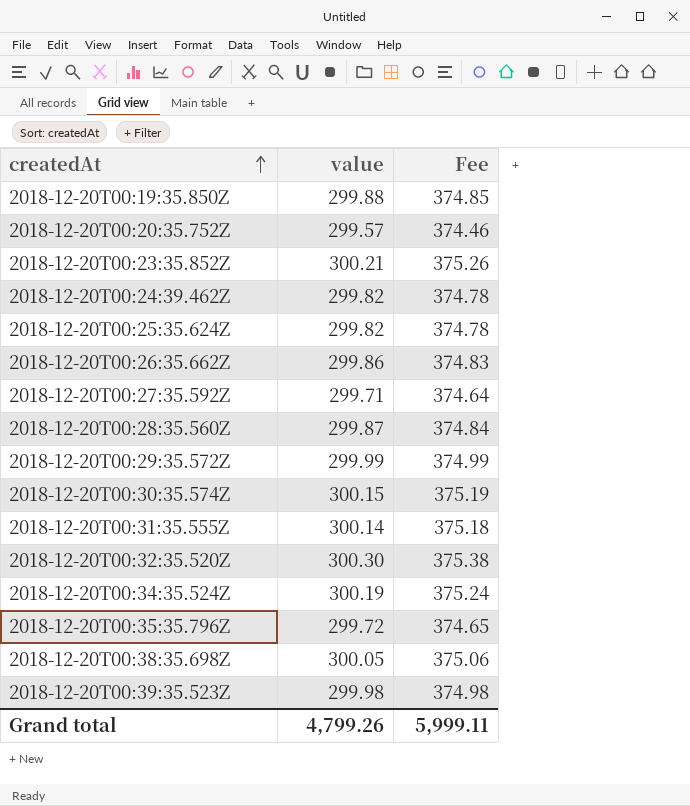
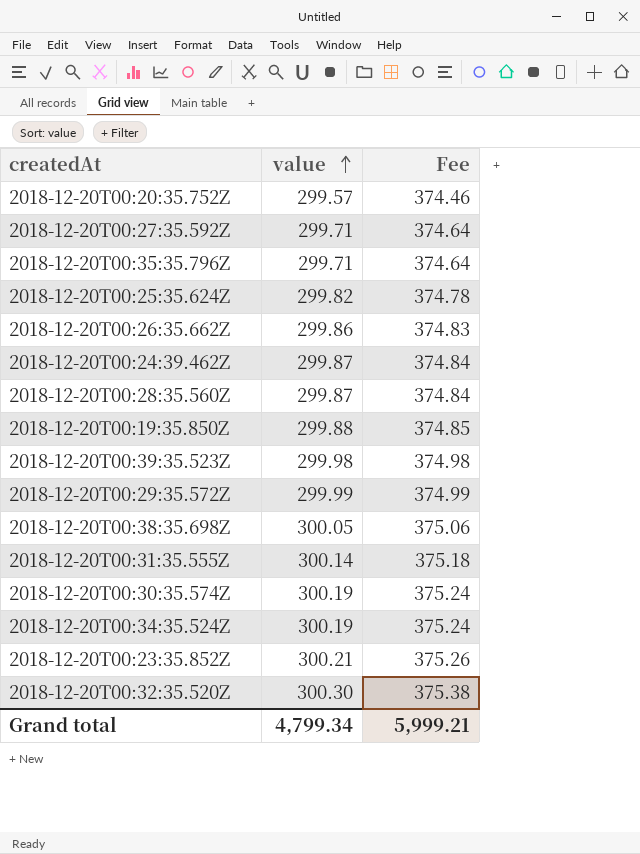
row order: createdAt ascending -> value ascending
2018-12-20T00:35:35.796Z | value: 299.72 -> 299.71
2018-12-20T00:35:35.796Z | Fee: 374.65 -> 374.64
2018-12-20T00:24:39.462Z | value: 299.82 -> 299.87
2018-12-20T00:24:39.462Z | Fee: 374.78 -> 374.84
2018-12-20T00:30:35.574Z | value: 300.15 -> 300.19
2018-12-20T00:30:35.574Z | Fee: 375.19 -> 375.24
Grand total | value: 4,799.26 -> 4,799.34
Grand total | Fee: 5,999.11 -> 5,999.21

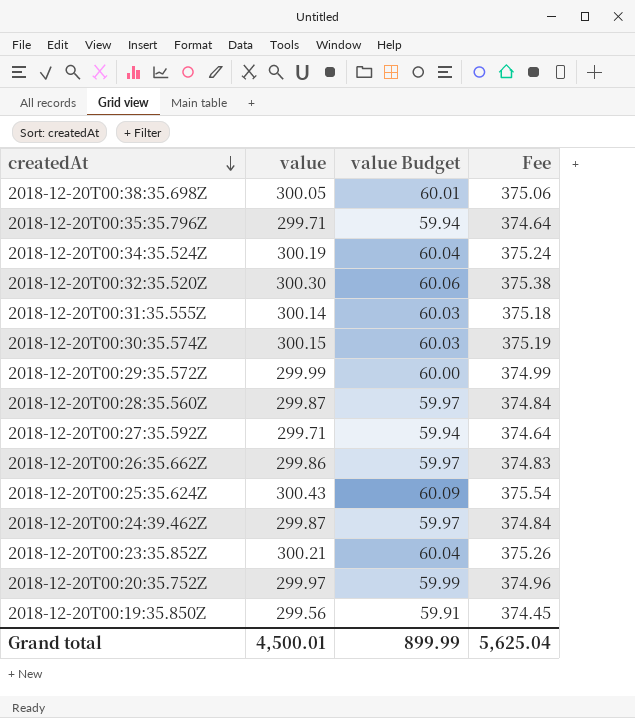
row order: value ascending -> createdAt descending
column value Budget | formula: none -> [value] * 0.2
row 2018-12-20T00:39:35.523Z: 299.98 | 374.98 -> none
2018-12-20T00:30:35.574Z | value: 300.19 -> 300.15
2018-12-20T00:30:35.574Z | Fee: 375.24 -> 375.19
2018-12-20T00:25:35.624Z | value: 299.82 -> 300.43
2018-12-20T00:25:35.624Z | Fee: 374.78 -> 375.54
2018-12-20T00:20:35.752Z | value: 299.57 -> 299.97
2018-12-20T00:20:35.752Z | Fee: 374.46 -> 374.96
2018-12-20T00:19:35.850Z | value: 299.88 -> 299.56
2018-12-20T00:19:35.850Z | Fee: 374.85 -> 374.45
Grand total | value: 4,799.34 -> 4,500.01
Grand total | Fee: 5,999.21 -> 5,625.04

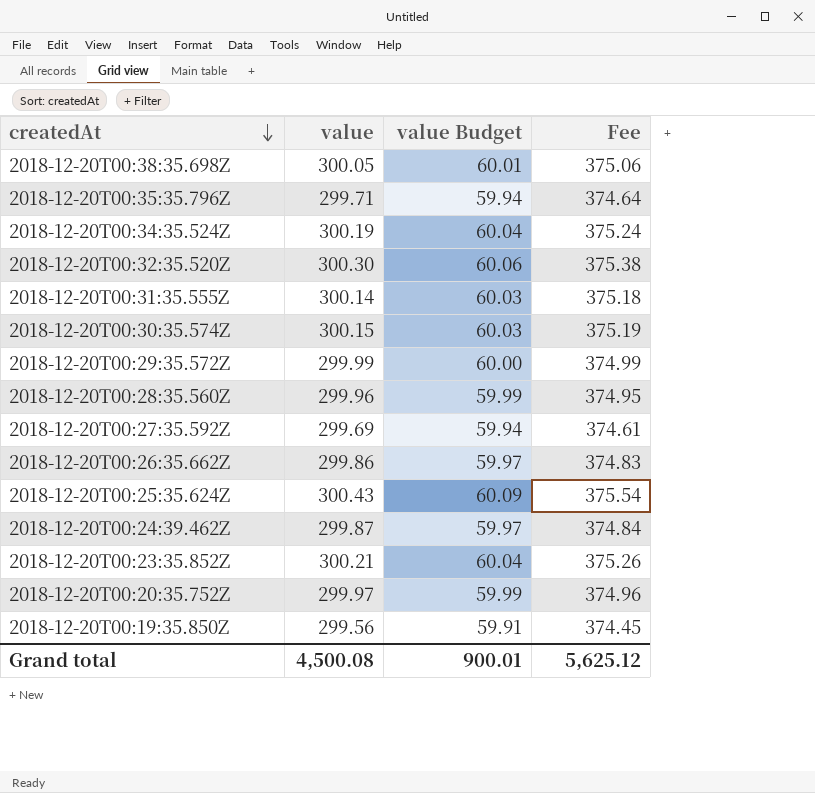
2018-12-20T00:28:35.560Z | value: 299.87 -> 299.96
2018-12-20T00:28:35.560Z | value Budget: 59.97 -> 59.99
2018-12-20T00:28:35.560Z | Fee: 374.84 -> 374.95
2018-12-20T00:27:35.592Z | value: 299.71 -> 299.69
2018-12-20T00:27:35.592Z | Fee: 374.64 -> 374.61
Grand total | value: 4,500.01 -> 4,500.08
Grand total | value Budget: 899.99 -> 900.01
Grand total | Fee: 5,625.04 -> 5,625.12

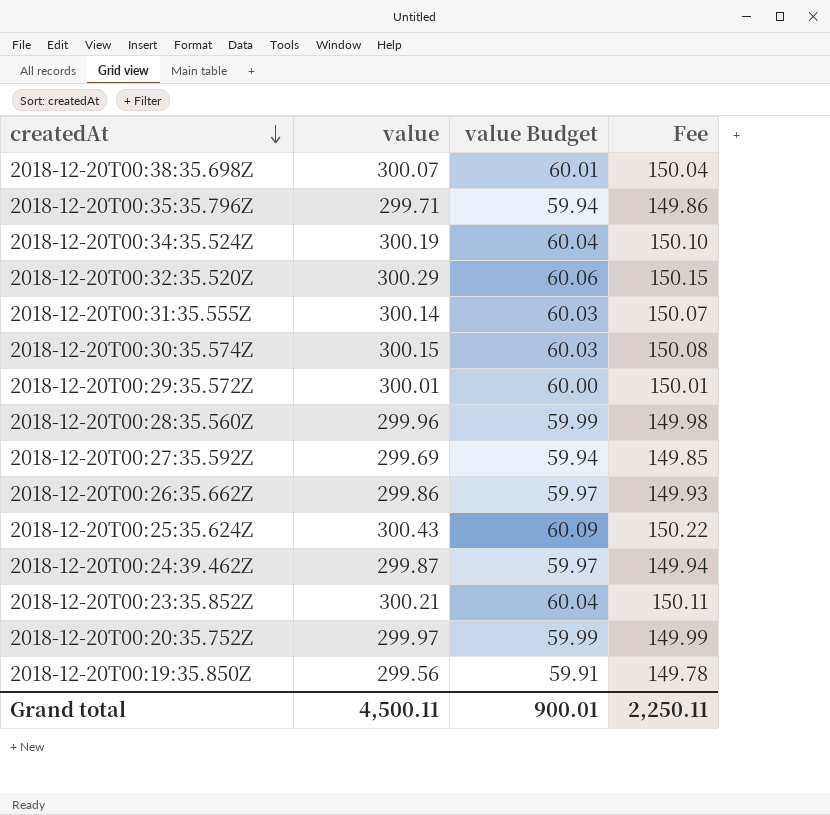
column Fee | formula: [value] * 1.25 -> [value] * 0.5
2018-12-20T00:38:35.698Z | value: 300.05 -> 300.07
2018-12-20T00:32:35.520Z | value: 300.30 -> 300.29
2018-12-20T00:29:35.572Z | value: 299.99 -> 300.01
Grand total | value: 4,500.08 -> 4,500.11
Grand total | Fee: 5,625.12 -> 2,250.11

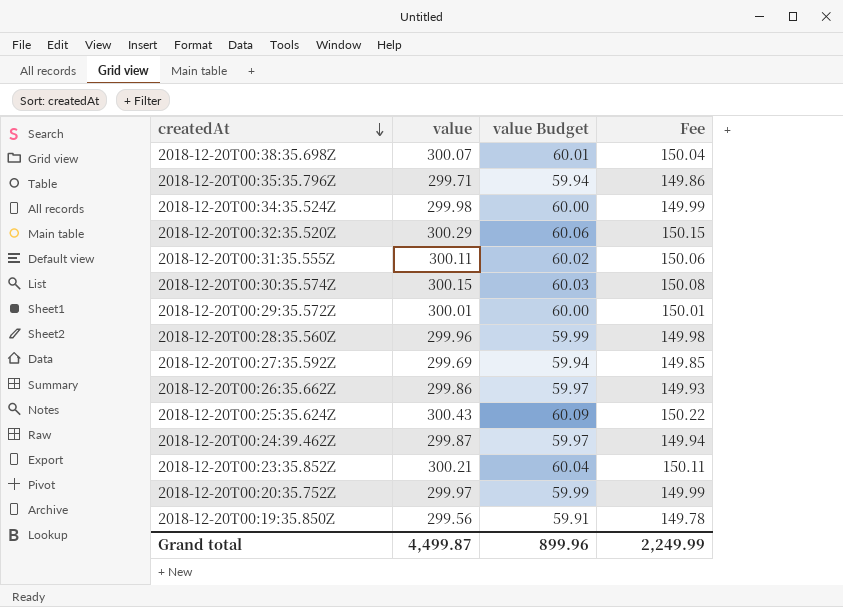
2018-12-20T00:34:35.524Z | value: 300.19 -> 299.98
2018-12-20T00:34:35.524Z | value Budget: 60.04 -> 60.00
2018-12-20T00:34:35.524Z | Fee: 150.10 -> 149.99
2018-12-20T00:31:35.555Z | value: 300.14 -> 300.11
2018-12-20T00:31:35.555Z | value Budget: 60.03 -> 60.02
2018-12-20T00:31:35.555Z | Fee: 150.07 -> 150.06
Grand total | value: 4,500.11 -> 4,499.87
Grand total | value Budget: 900.01 -> 899.96
Grand total | Fee: 2,250.11 -> 2,249.99

